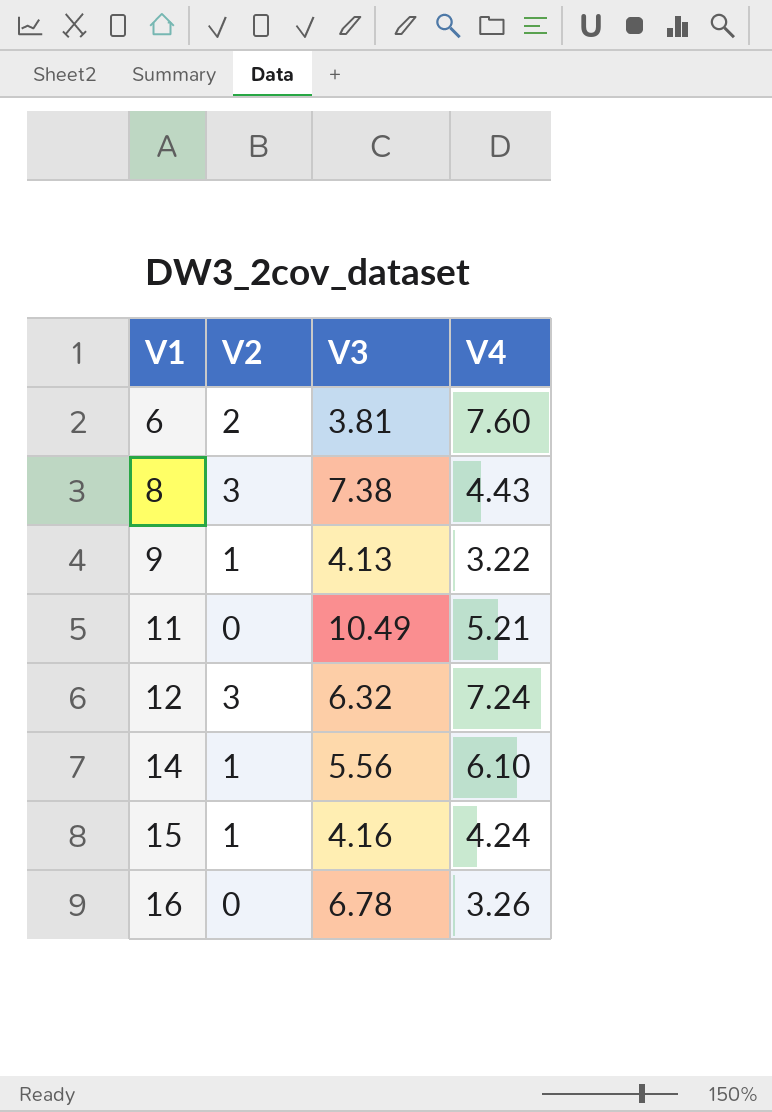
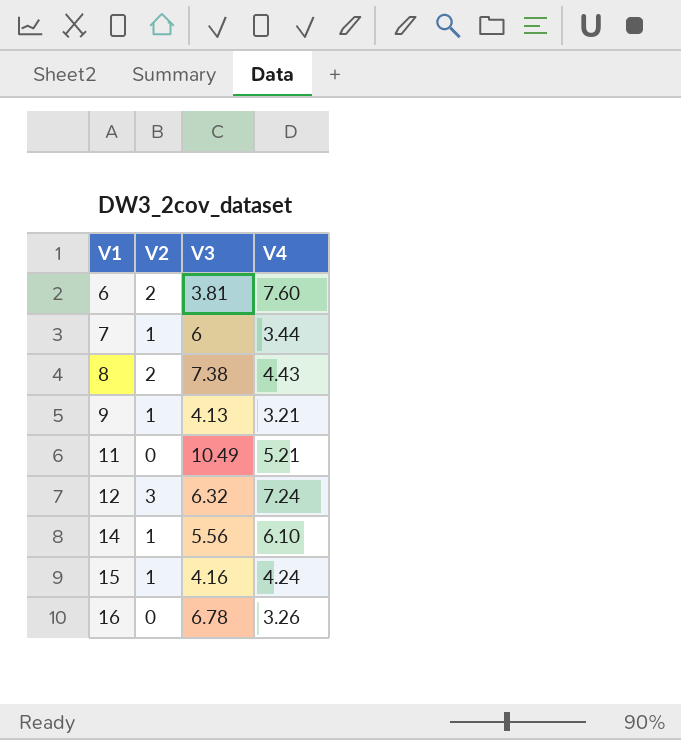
row 7: none -> 1 | 6 | 3.44
8 | V2: 3 -> 2
9 | V4: 3.22 -> 3.21

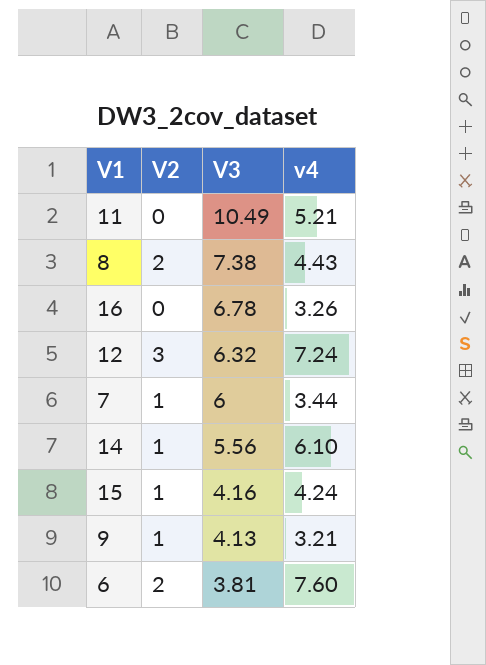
row order: V1 ascending -> V3 descending
column name: V4 -> v4

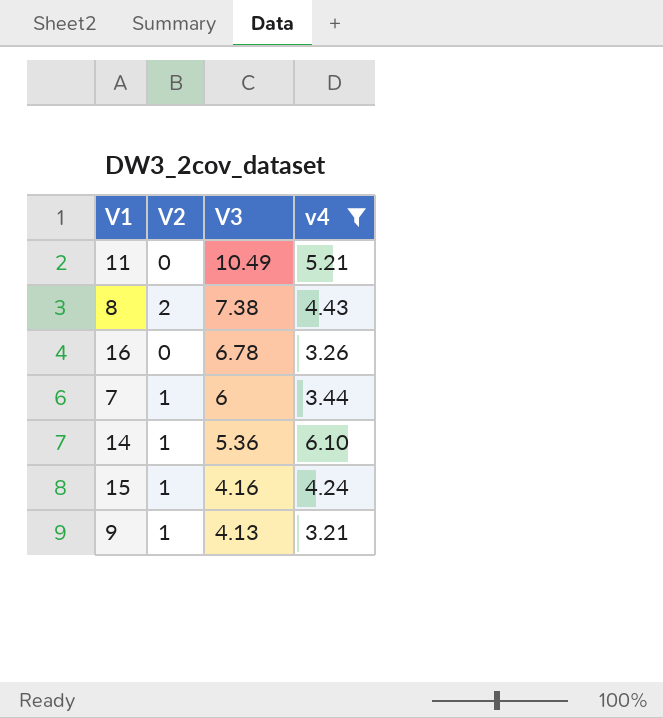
filter: none -> v4 <= 6.10
14 | V3: 5.56 -> 5.36

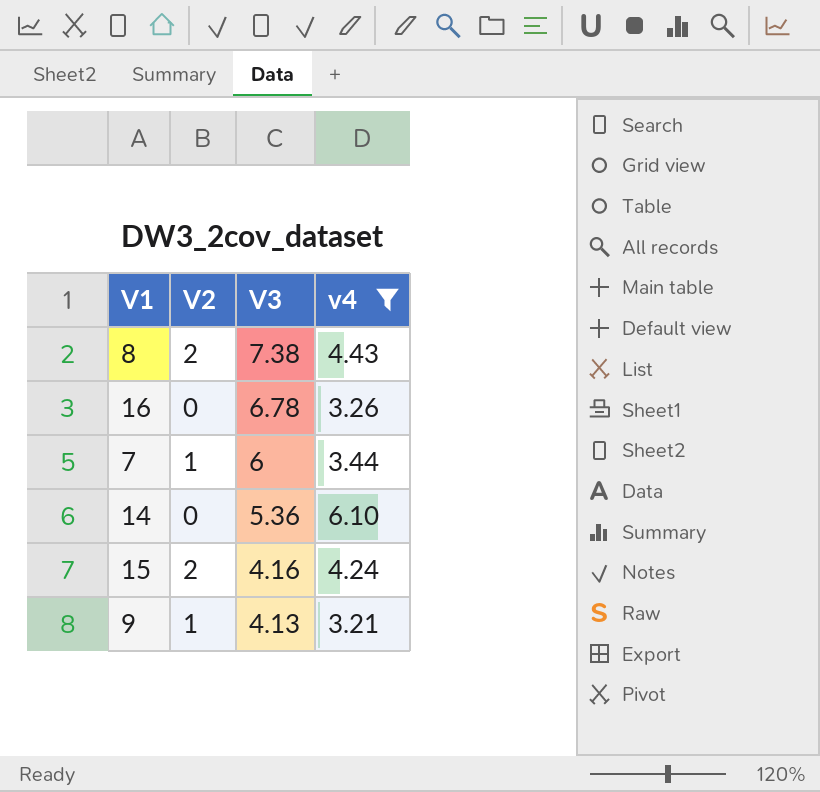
row 11: 0 | 10.49 | 5.21 -> none
14 | V2: 1 -> 0
15 | V2: 1 -> 2

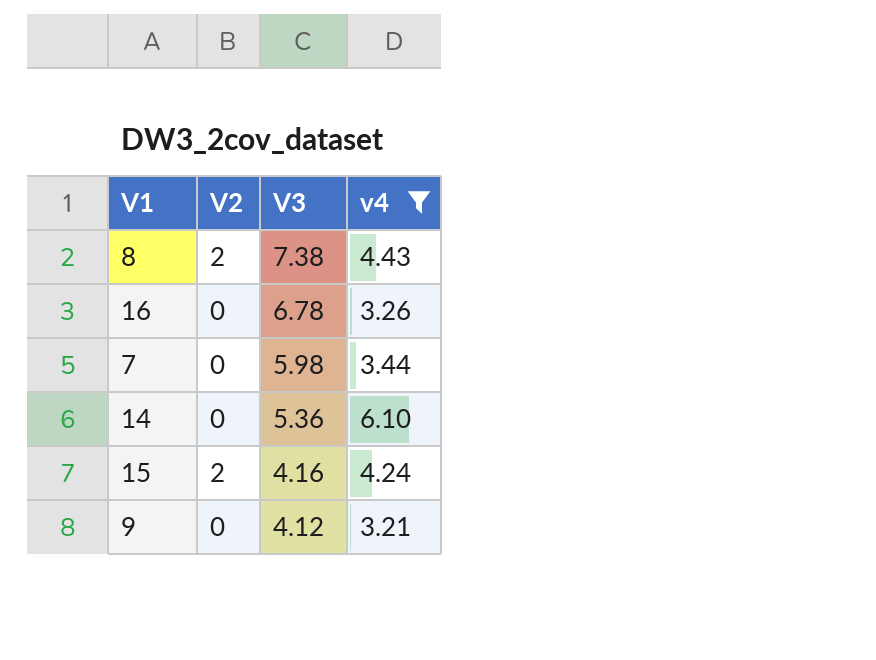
7 | V2: 1 -> 0
7 | V3: 6 -> 5.98
9 | V2: 1 -> 0
9 | V3: 4.13 -> 4.12

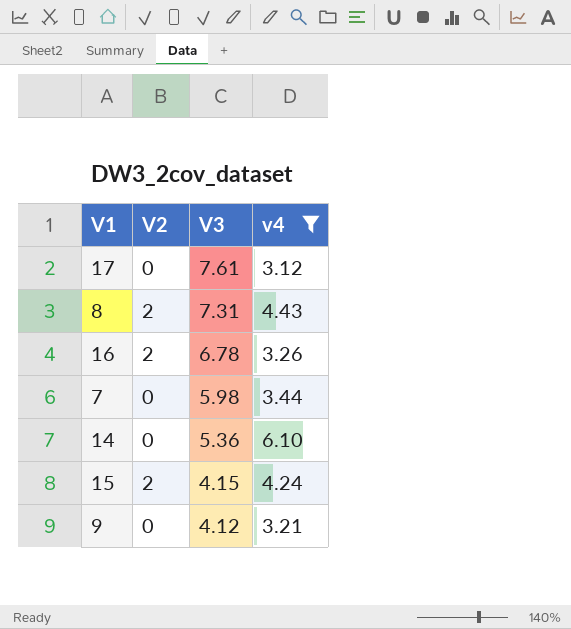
row 17: none -> 0 | 7.61 | 3.12
8 | V3: 7.38 -> 7.31
16 | V2: 0 -> 2
15 | V3: 4.16 -> 4.15

